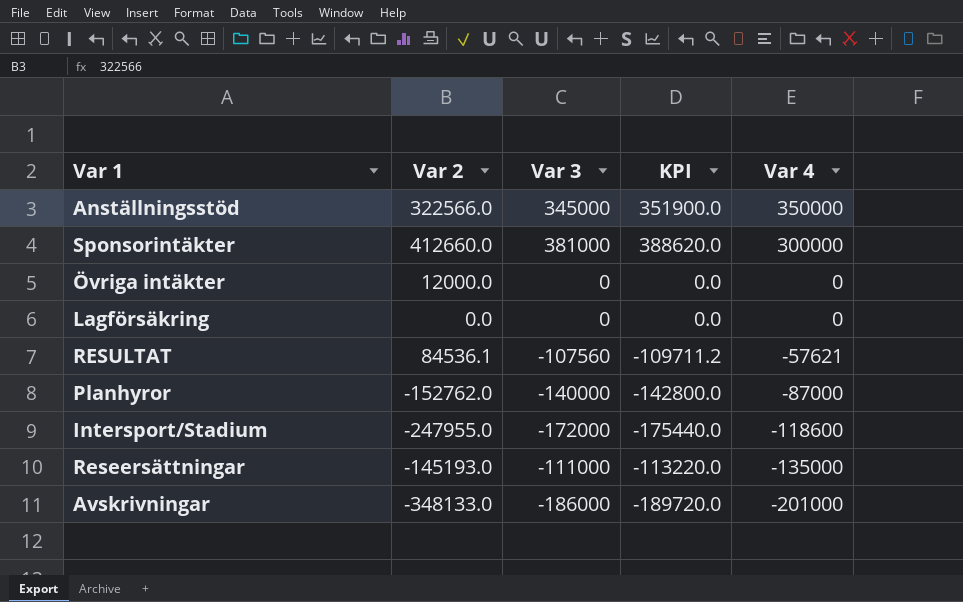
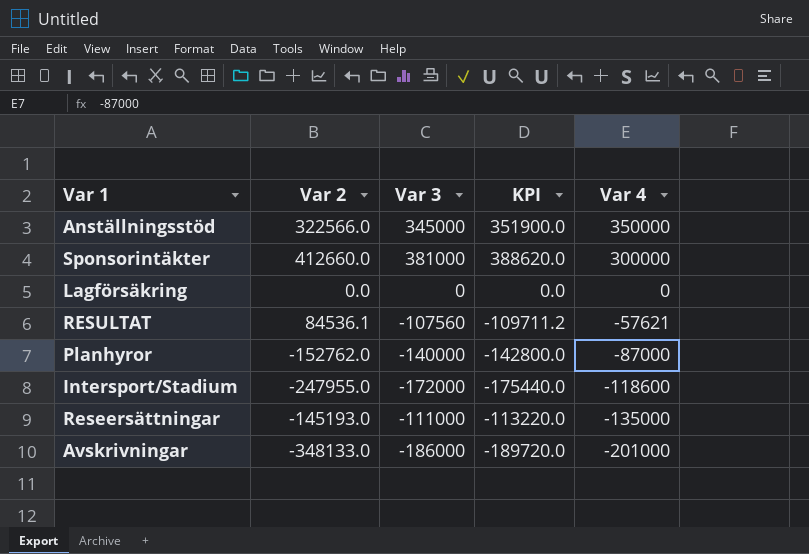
row Övriga intäkter: 12000.0 | 0 | 0.0 | 0 -> none

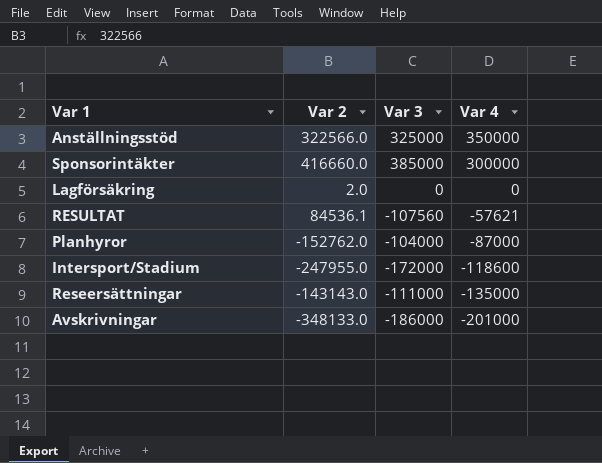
column KPI | formula: [Var 3] * 1.02 -> none
Anställningsstöd | Var 3: 345000 -> 325000
Sponsorintäkter | Var 2: 412660.0 -> 416660.0
Sponsorintäkter | Var 3: 381000 -> 385000
Lagförsäkring | Var 2: 0.0 -> 2.0
Planhyror | Var 3: -140000 -> -104000
Reseersättningar | Var 2: -145193.0 -> -143143.0

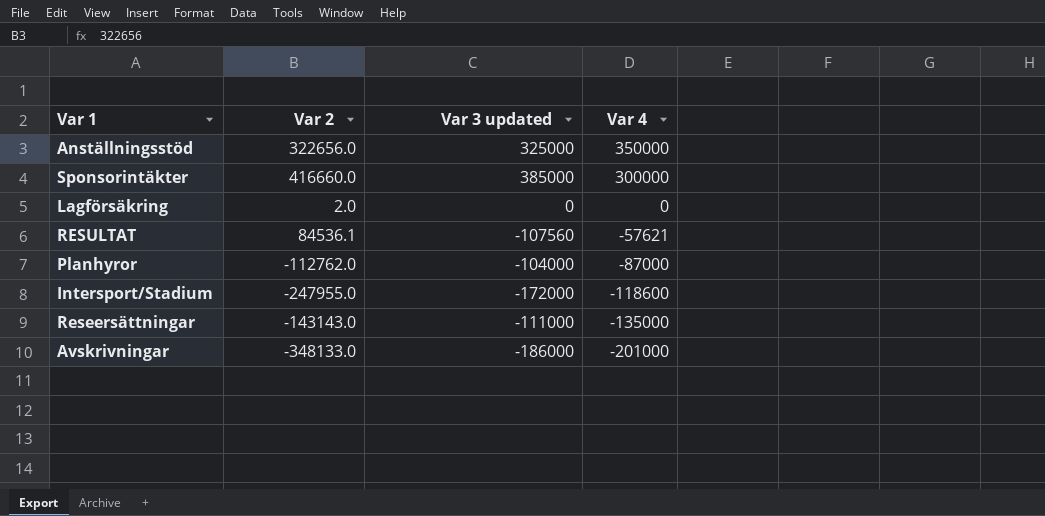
column name: Var 3 -> Var 3 updated
Anställningsstöd | Var 2: 322566.0 -> 322656.0
Planhyror | Var 2: -152762.0 -> -112762.0

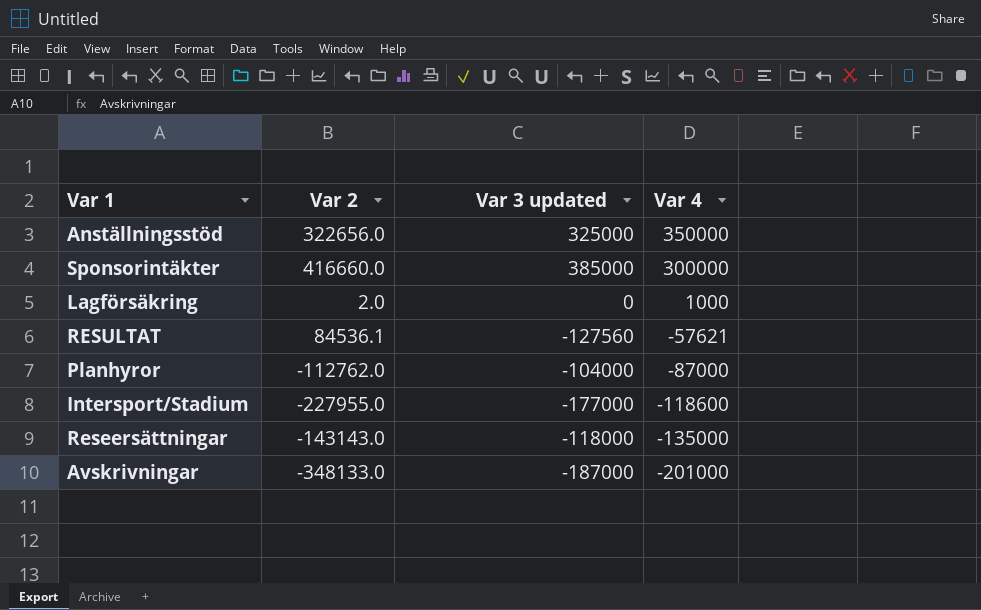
Lagförsäkring | Var 4: 0 -> 1000
RESULTAT | Var 3 updated: -107560 -> -127560
Intersport/Stadium | Var 2: -247955.0 -> -227955.0
Intersport/Stadium | Var 3 updated: -172000 -> -177000
Reseersättningar | Var 3 updated: -111000 -> -118000
Avskrivningar | Var 3 updated: -186000 -> -187000

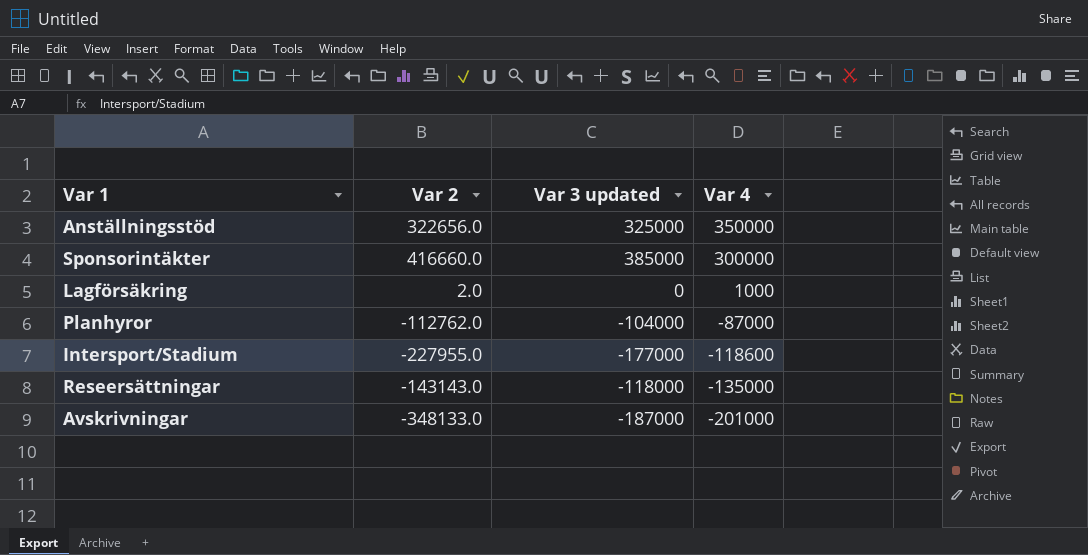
row RESULTAT: 84536.1 | -127560 | -57621 -> none

